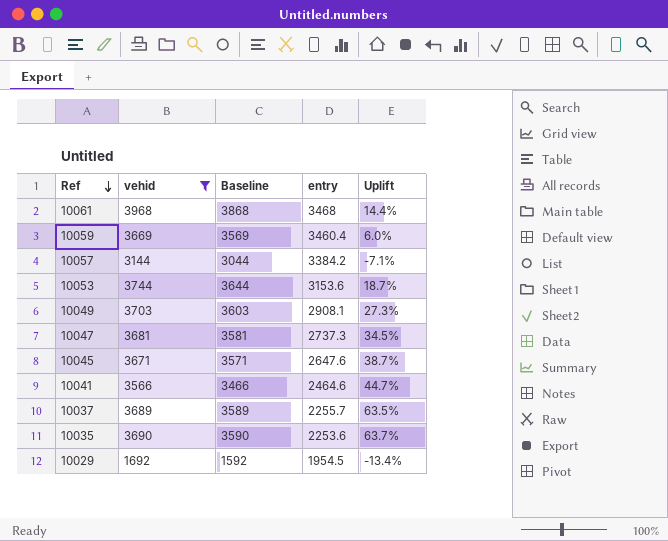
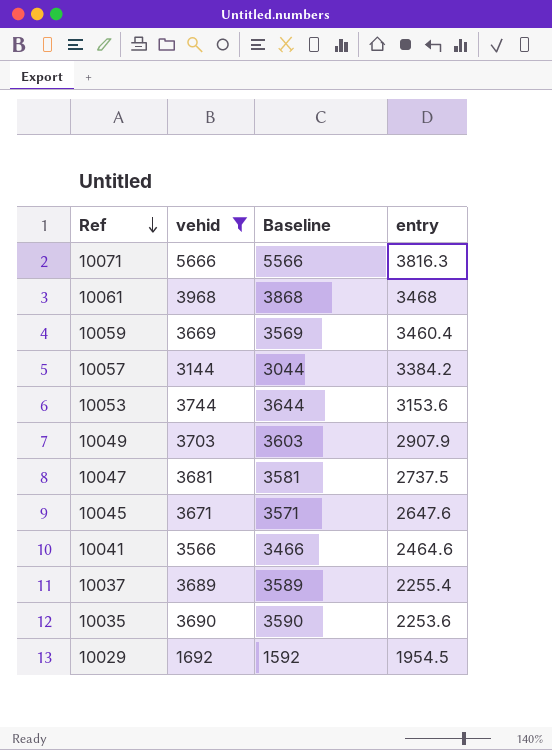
column Uplift | formula: ([vehid] - [entry]) / [entry] -> none
row 10071: none -> 5666 | 5566 | 3816.3
10049 | entry: 2908.1 -> 2907.9
10047 | entry: 2737.3 -> 2737.5
10037 | entry: 2255.7 -> 2255.4

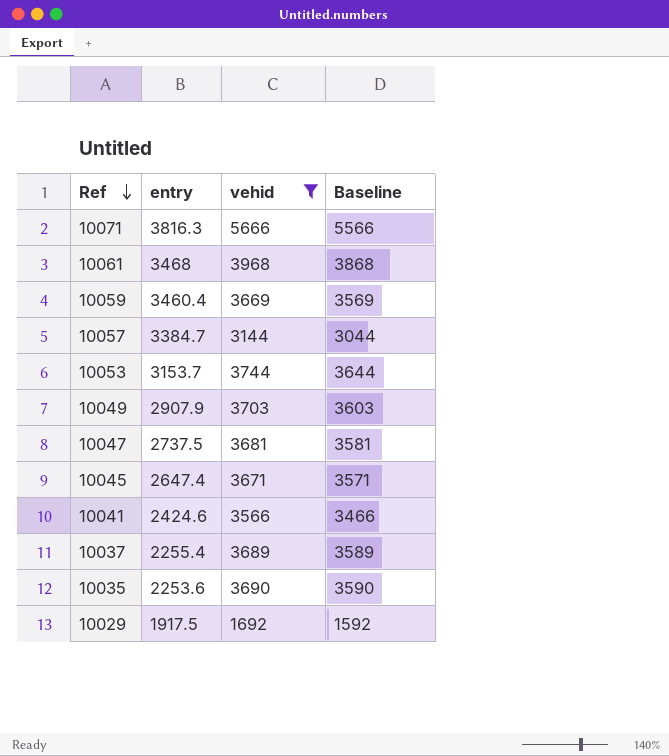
column entry | position: 4 -> 2
10057 | entry: 3384.2 -> 3384.7
10053 | entry: 3153.6 -> 3153.7
10045 | entry: 2647.6 -> 2647.4
10041 | entry: 2464.6 -> 2424.6
10029 | entry: 1954.5 -> 1917.5

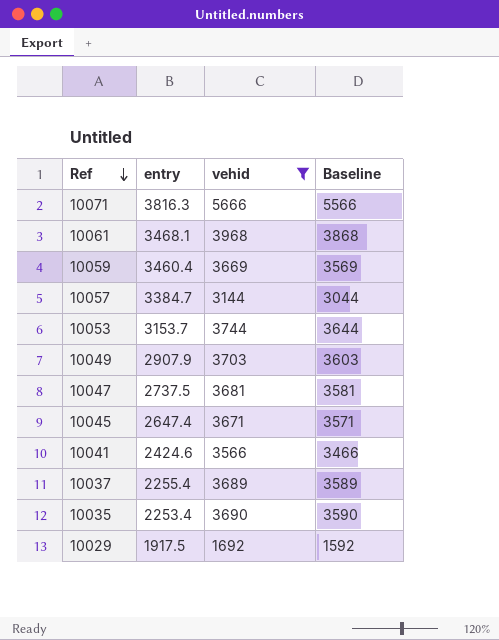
10061 | entry: 3468 -> 3468.1
10035 | entry: 2253.6 -> 2253.4

